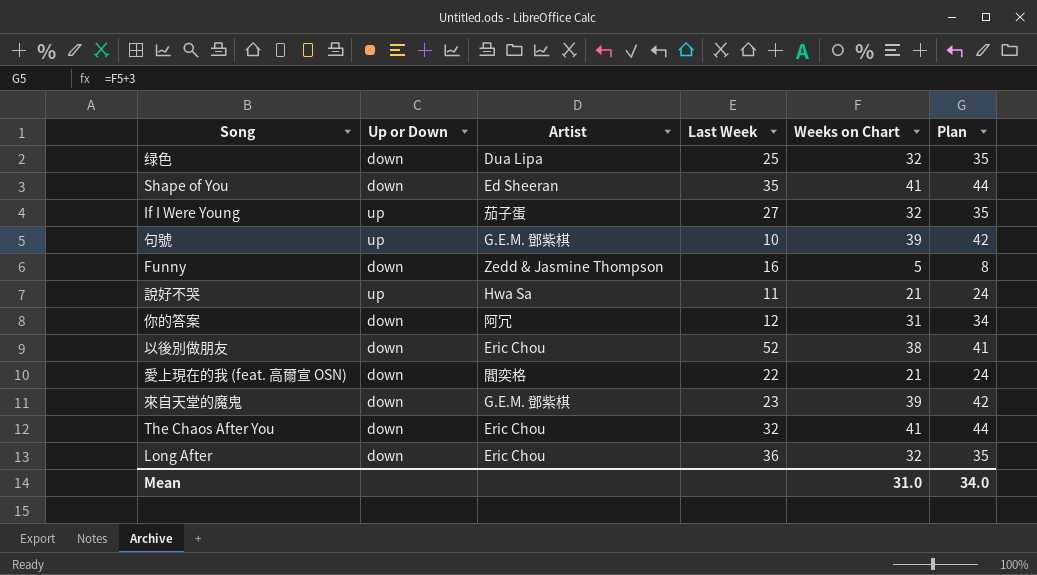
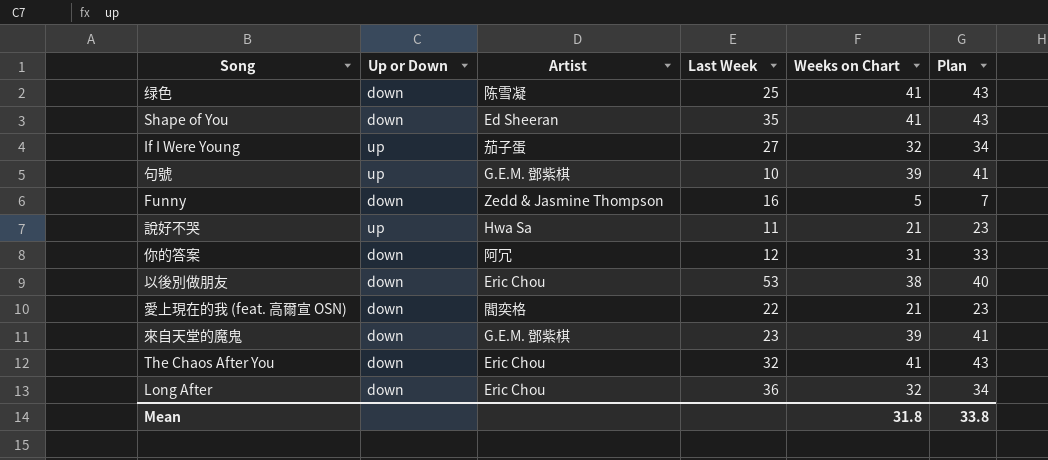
column Plan | formula: [Weeks on Chart] + 3 -> [Weeks on Chart] + 2
绿色 | Artist: Dua Lipa -> 陈雪凝
绿色 | Weeks on Chart: 32 -> 41
以後別做朋友 | Last Week: 52 -> 53
Mean | Weeks on Chart: 31.0 -> 31.8
Mean | Plan: 34.0 -> 33.8

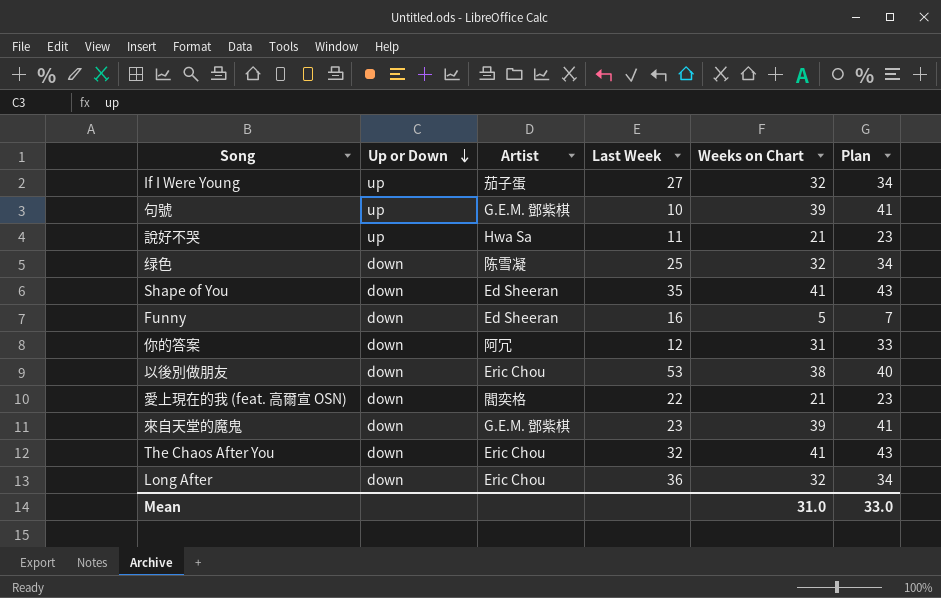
row order: none -> Up or Down descending
绿色 | Weeks on Chart: 41 -> 32
绿色 | Plan: 43 -> 34
Funny | Artist: Zedd & Jasmine Thompson -> Ed Sheeran
Mean | Weeks on Chart: 31.8 -> 31.0
Mean | Plan: 33.8 -> 33.0

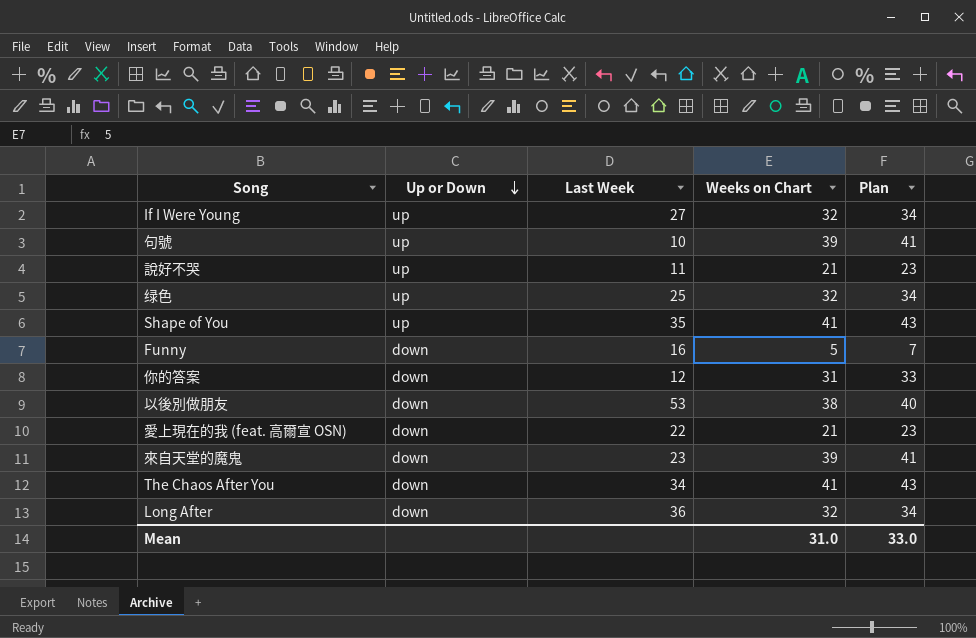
column Artist | position: 3 -> none
绿色 | Up or Down: down -> up
Shape of You | Up or Down: down -> up
The Chaos After You | Last Week: 32 -> 34

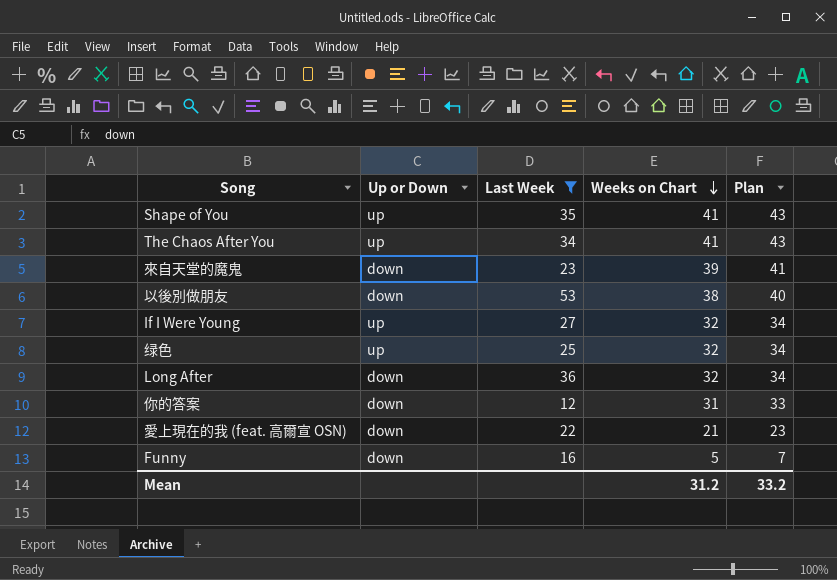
filter: none -> Last Week >= 12
row order: Up or Down descending -> Weeks on Chart descending
The Chaos After You | Up or Down: down -> up
Mean | Weeks on Chart: 31.0 -> 31.2
Mean | Plan: 33.0 -> 33.2

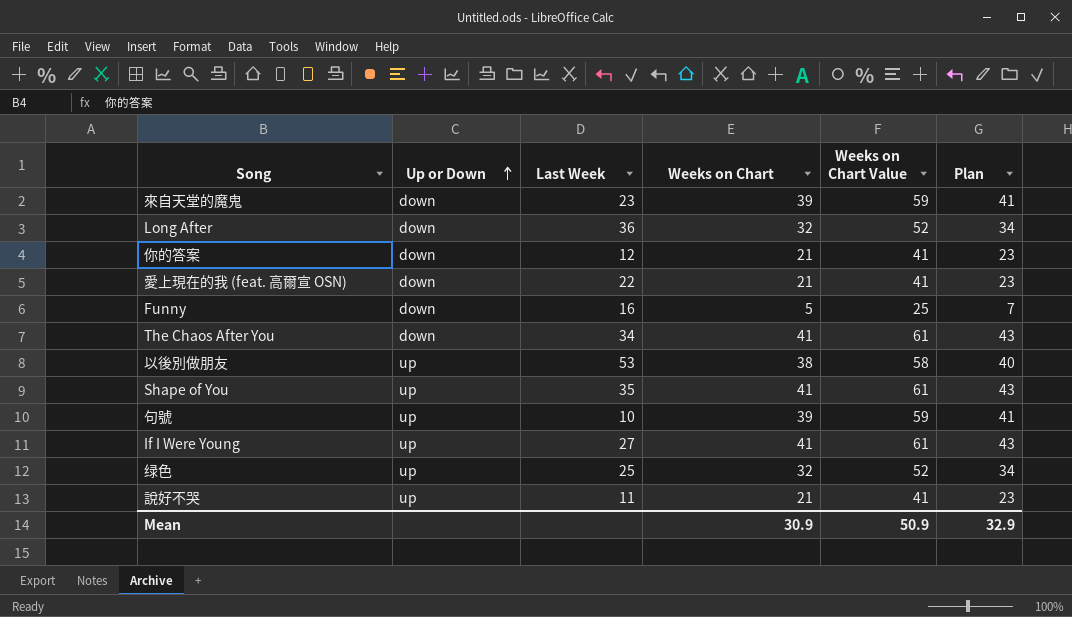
filter: Last Week >= 12 -> none
row order: Weeks on Chart descending -> Up or Down ascending
column Weeks on Chart Value | formula: none -> [Weeks on Chart] + 20
你的答案 | Weeks on Chart: 31 -> 21
你的答案 | Plan: 33 -> 23
The Chaos After You | Up or Down: up -> down
以後別做朋友 | Up or Down: down -> up
If I Were Young | Weeks on Chart: 32 -> 41
If I Were Young | Plan: 34 -> 43
Mean | Weeks on Chart: 31.2 -> 30.9
Mean | Plan: 33.2 -> 32.9

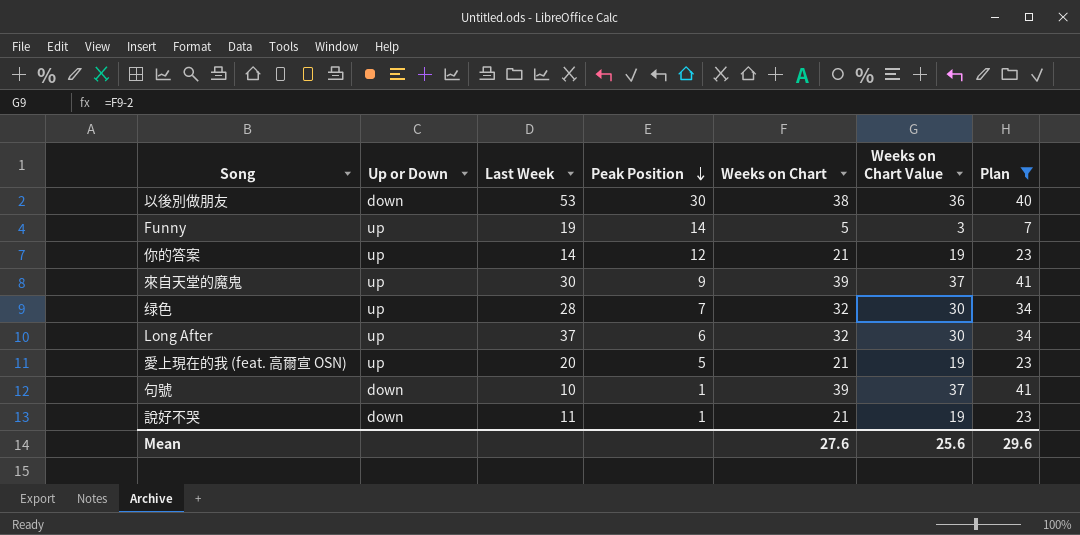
filter: none -> Plan != 43
row order: Up or Down ascending -> Peak Position descending
column Peak Position | position: none -> 4
column Weeks on Chart Value | formula: [Weeks on Chart] + 20 -> [Weeks on Chart] - 2
以後別做朋友 | Up or Down: up -> down
Funny | Up or Down: down -> up
Funny | Last Week: 16 -> 19
你的答案 | Up or Down: down -> up
你的答案 | Last Week: 12 -> 14
來自天堂的魔鬼 | Up or Down: down -> up
來自天堂的魔鬼 | Last Week: 23 -> 30
绿色 | Last Week: 25 -> 28
Long After | Up or Down: down -> up
Long After | Last Week: 36 -> 37
愛上現在的我 (feat. 高爾宣 OSN) | Up or Down: down -> up
愛上現在的我 (feat. 高爾宣 OSN) | Last Week: 22 -> 20
句號 | Up or Down: up -> down
說好不哭 | Up or Down: up -> down
Mean | Weeks on Chart: 30.9 -> 27.6
Mean | Weeks on Chart Value: 50.9 -> 25.6
Mean | Plan: 32.9 -> 29.6

